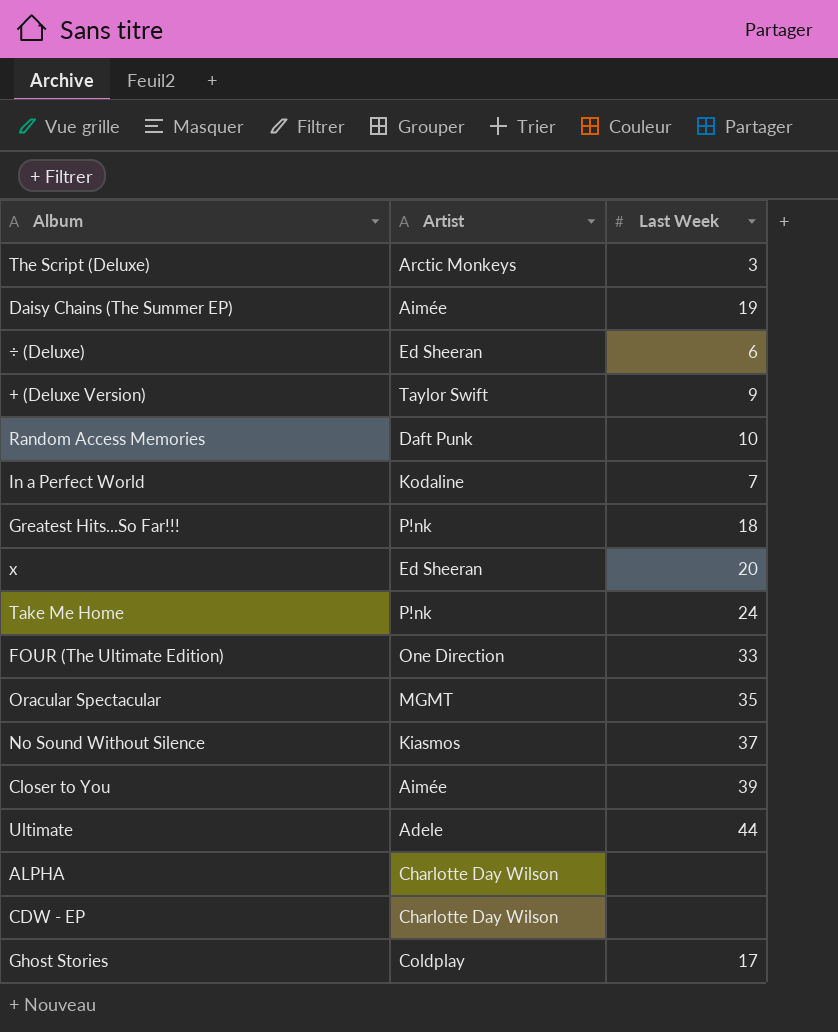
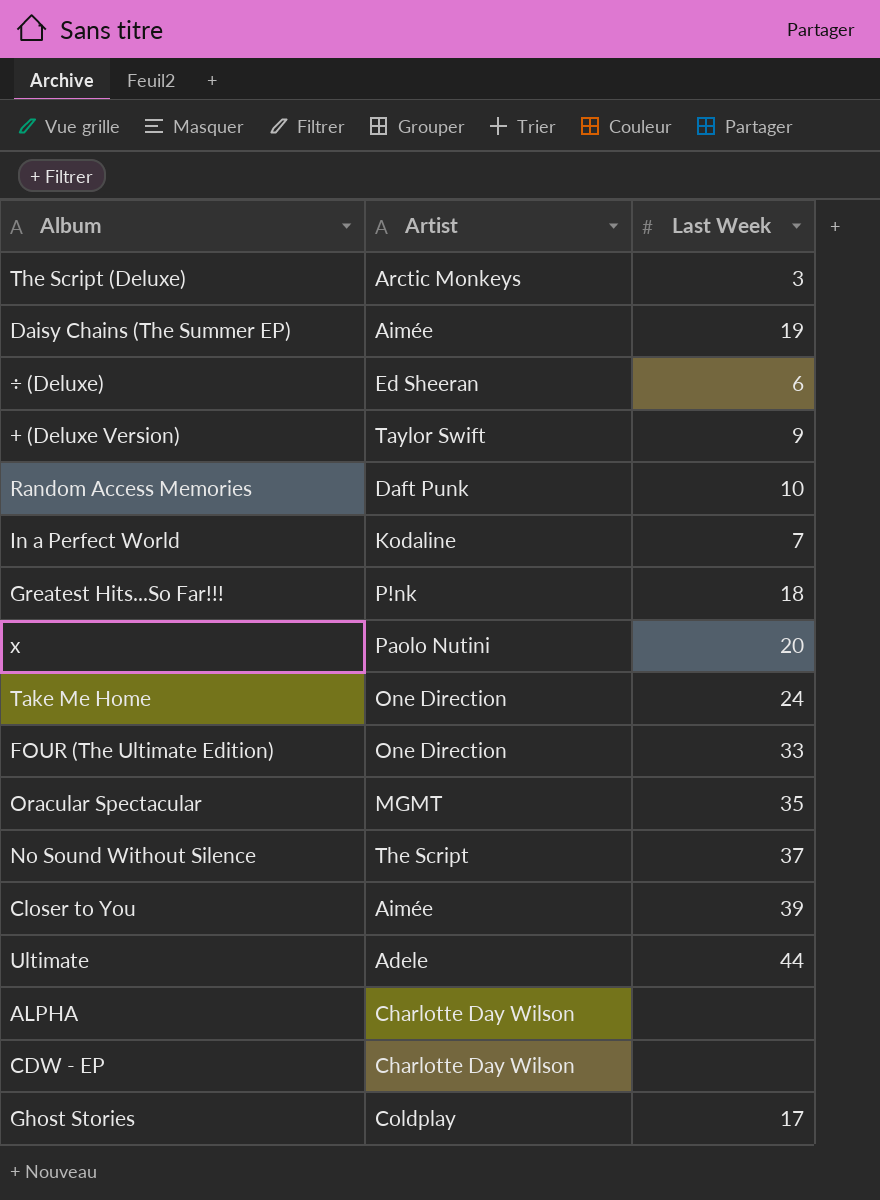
x | Artist: Ed Sheeran -> Paolo Nutini
Take Me Home | Artist: P!nk -> One Direction
No Sound Without Silence | Artist: Kiasmos -> The Script

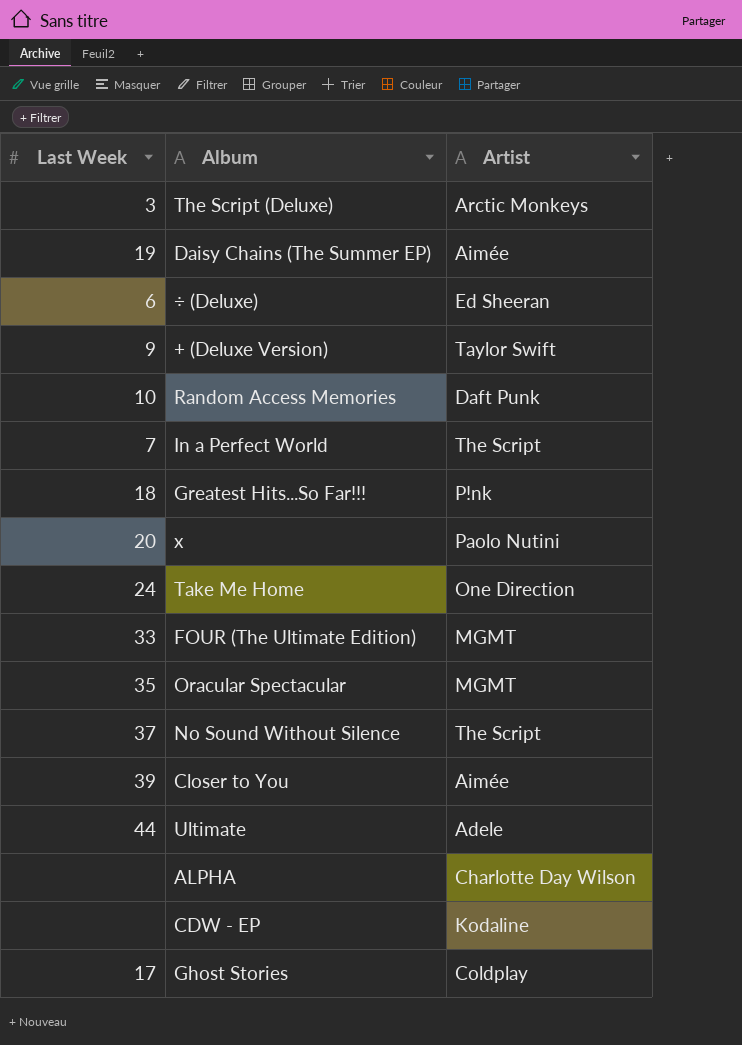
column Last Week | position: 3 -> 1
In a Perfect World | Artist: Kodaline -> The Script
FOUR (The Ultimate Edition) | Artist: One Direction -> MGMT
CDW - EP | Artist: Charlotte Day Wilson -> Kodaline

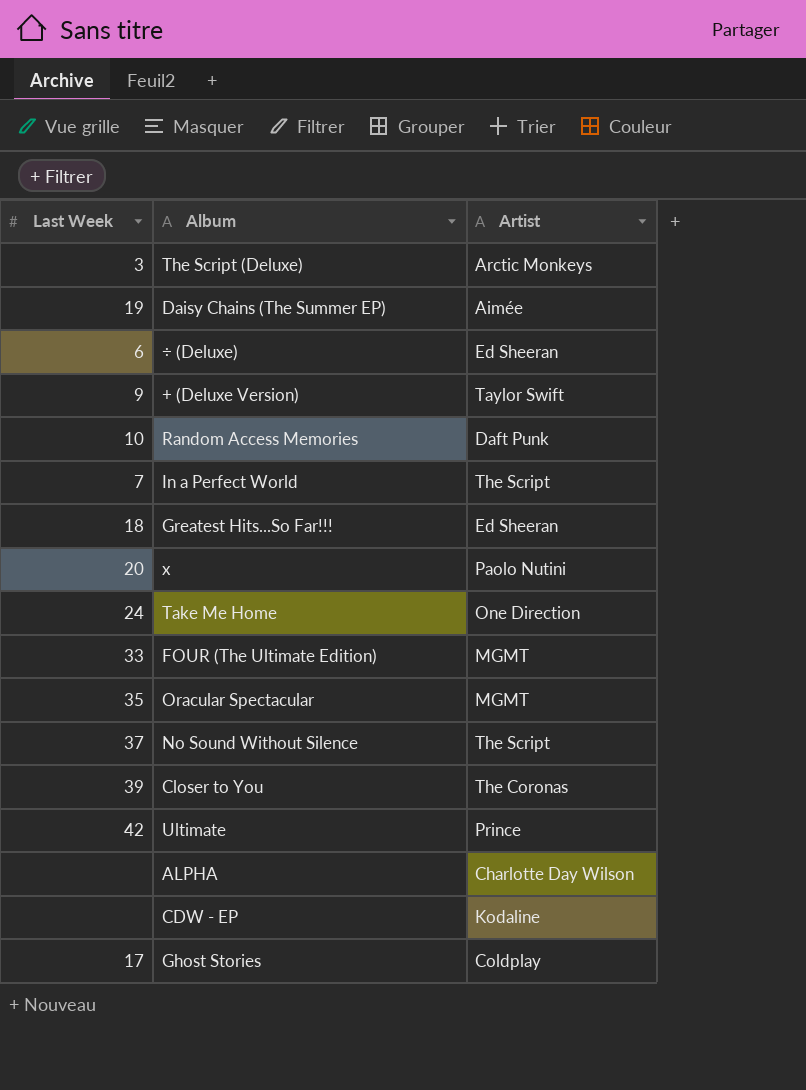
Greatest Hits...So Far!!! | Artist: P!nk -> Ed Sheeran
Closer to You | Artist: Aimée -> The Coronas
Ultimate | Last Week: 44 -> 42
Ultimate | Artist: Adele -> Prince

